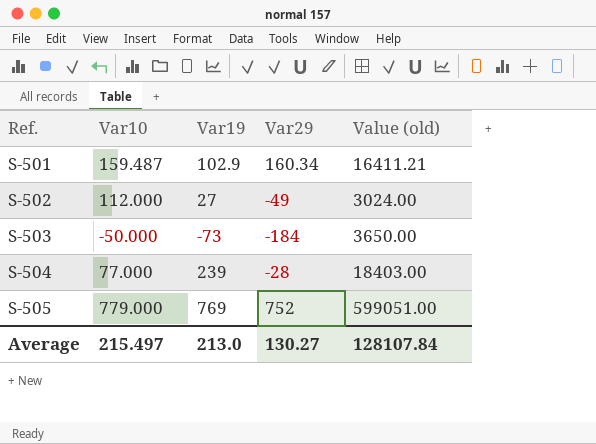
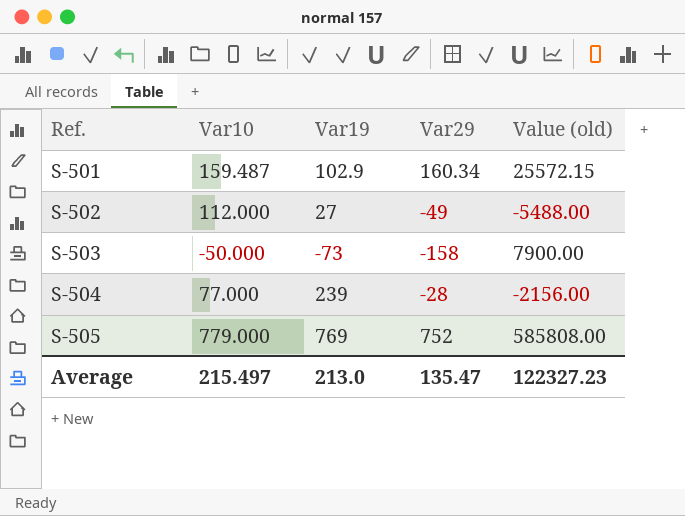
column Value (old) | formula: [Var10] * [Var19] -> [Var10] * [Var29]
S-503 | Var29: -184 -> -158
Average | Var29: 130.27 -> 135.47
Average | Value (old): 128107.84 -> 122327.23

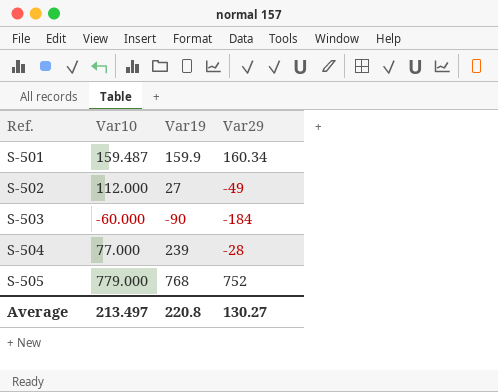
column Value (old) | formula: [Var10] * [Var29] -> none
S-501 | Var19: 102.9 -> 159.9
S-503 | Var10: -50.000 -> -60.000
S-503 | Var19: -73 -> -90
S-503 | Var29: -158 -> -184
S-505 | Var19: 769 -> 768
Average | Var10: 215.497 -> 213.497
Average | Var19: 213.0 -> 220.8
Average | Var29: 135.47 -> 130.27

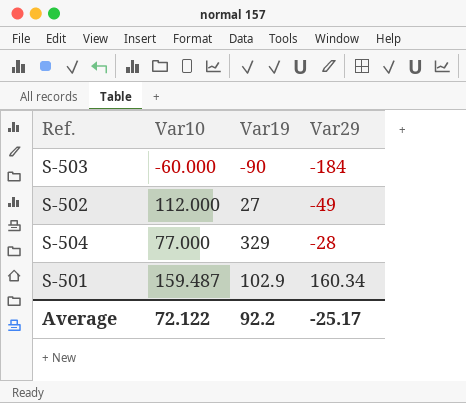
row order: Ref. ascending -> Var29 ascending
row S-505: 779.000 | 768 | 752 -> none
S-504 | Var19: 239 -> 329
S-501 | Var19: 159.9 -> 102.9
Average | Var10: 213.497 -> 72.122
Average | Var19: 220.8 -> 92.2
Average | Var29: 130.27 -> -25.17

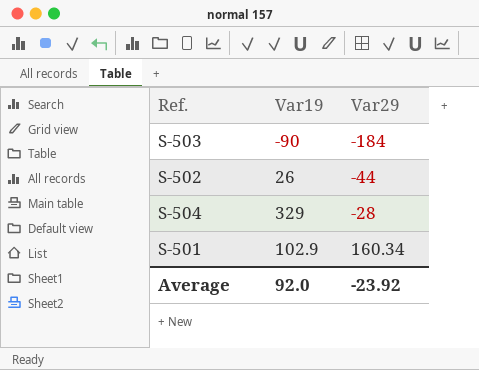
column Var10 | position: 2 -> none
S-502 | Var19: 27 -> 26
S-502 | Var29: -49 -> -44
Average | Var19: 92.2 -> 92.0
Average | Var29: -25.17 -> -23.92

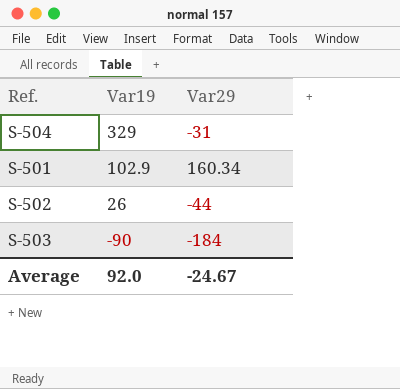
row order: Var29 ascending -> Var19 descending
S-504 | Var29: -28 -> -31
Average | Var29: -23.92 -> -24.67

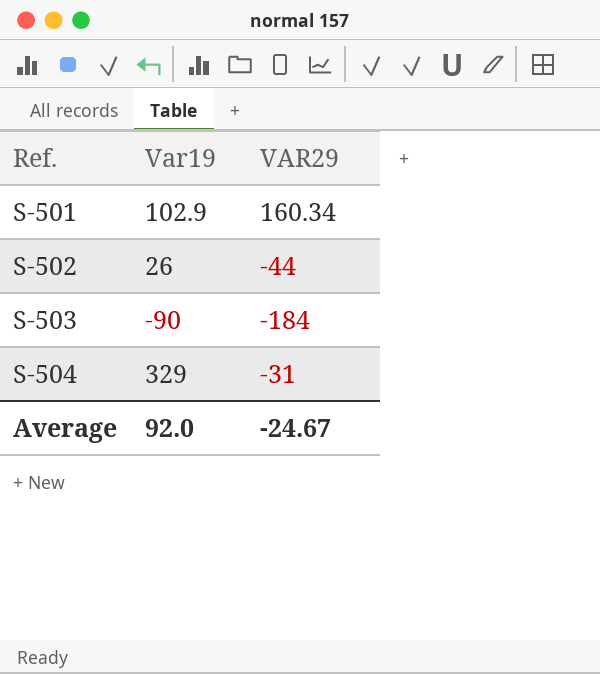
row order: Var19 descending -> Ref. ascending
column name: Var29 -> VAR29

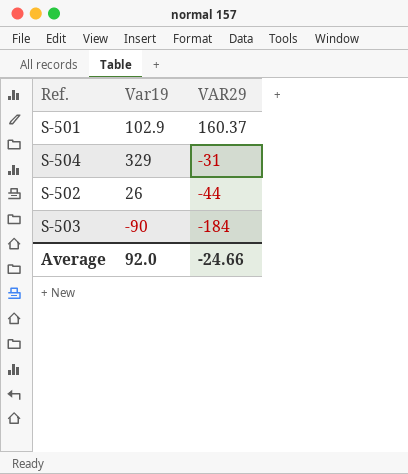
row order: Ref. ascending -> VAR29 descending
S-501 | VAR29: 160.34 -> 160.37
Average | VAR29: -24.67 -> -24.66

